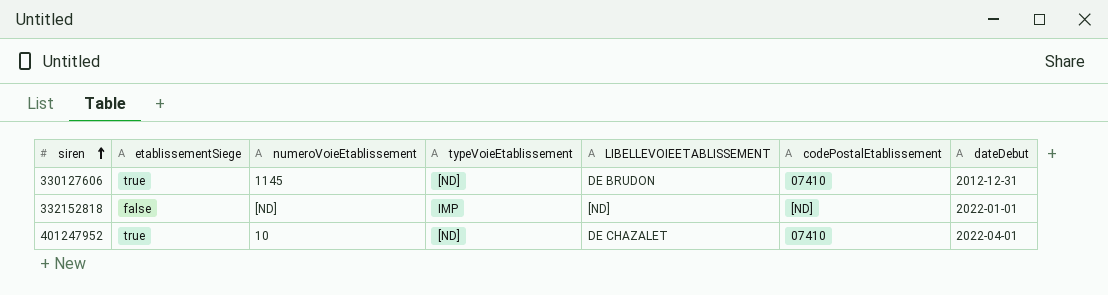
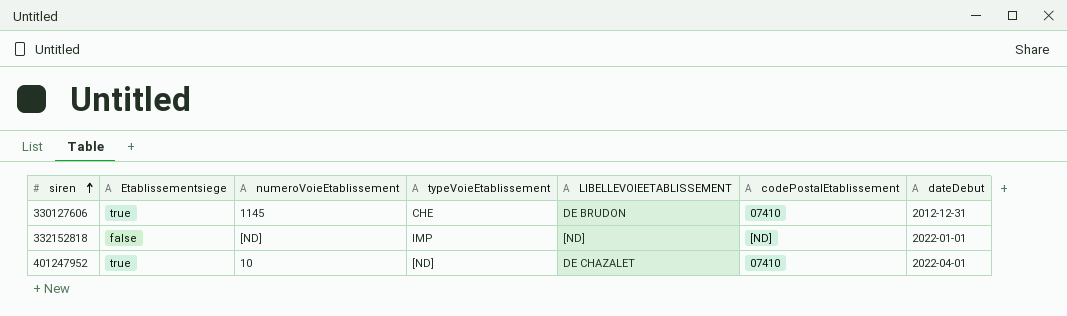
column name: etablissementSiege -> Etablissementsiege
330127606 | typeVoieEtablissement: [ND] -> CHE

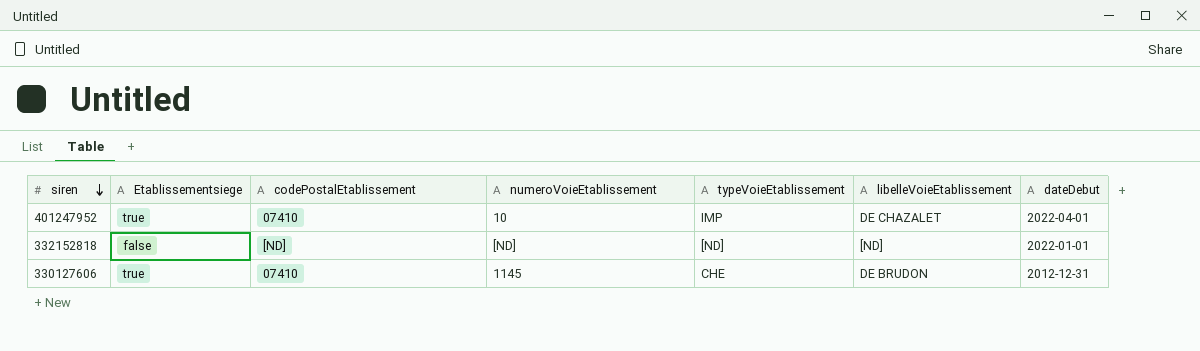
row order: siren ascending -> siren descending
column codePostalEtablissement | position: 6 -> 3
column name: LIBELLEVOIEETABLISSEMENT -> libelleVoieEtablissement
401247952 | typeVoieEtablissement: [ND] -> IMP
332152818 | typeVoieEtablissement: IMP -> [ND]

